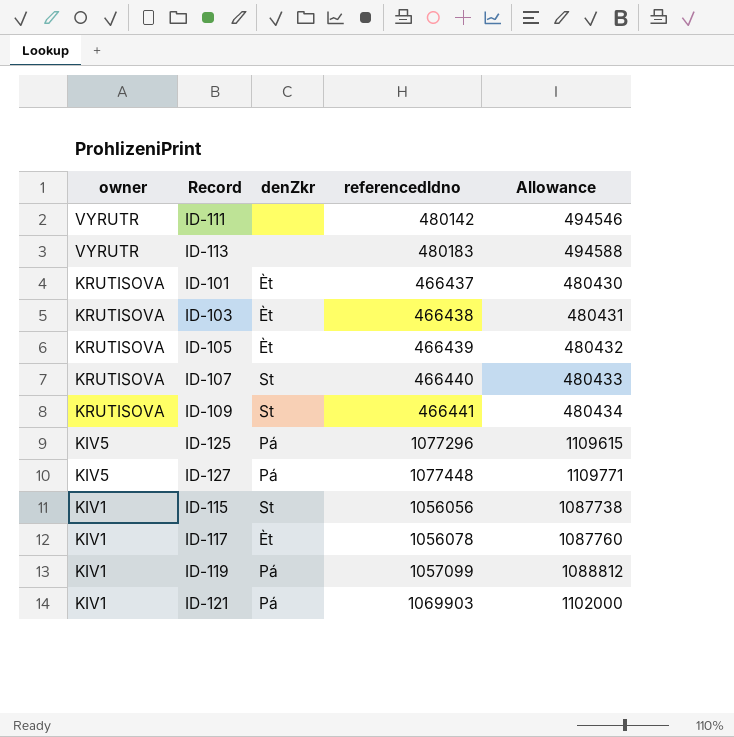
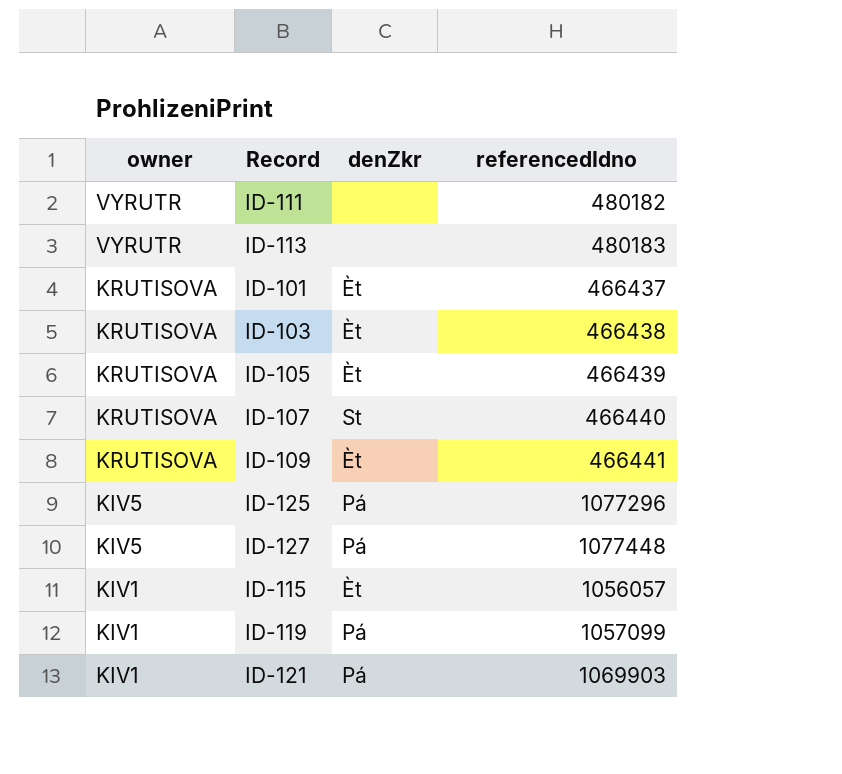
column Allowance | formula: [referencedIdno] * 1.03 -> none
row ID-117: KIV1 | Èt | 1056078 | 1087760 -> none
ID-111 | referencedIdno: 480142 -> 480182
ID-109 | denZkr: St -> Èt
ID-115 | denZkr: St -> Èt
ID-115 | referencedIdno: 1056056 -> 1056057

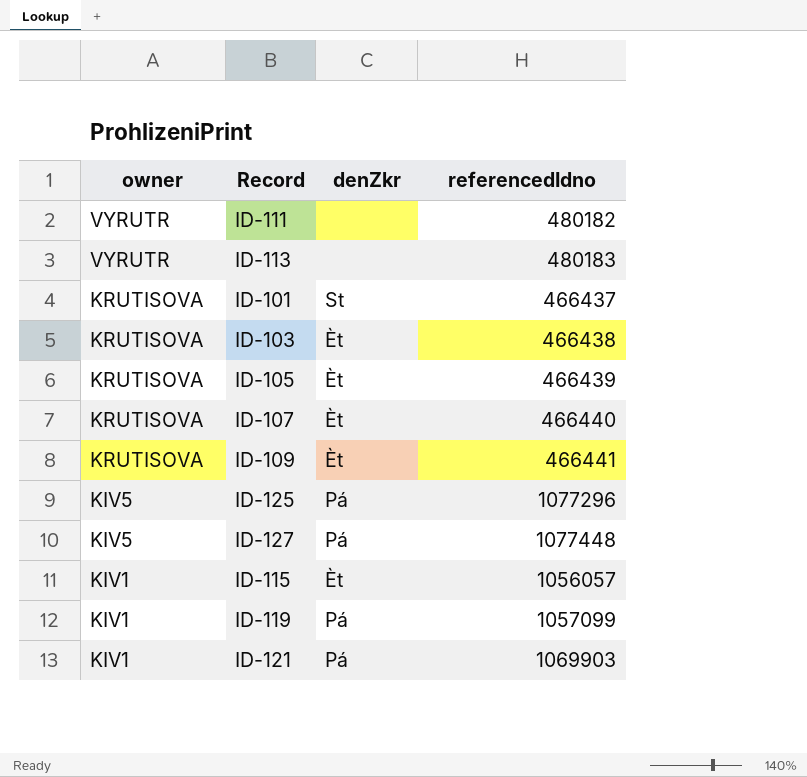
ID-101 | denZkr: Èt -> St
ID-107 | denZkr: St -> Èt

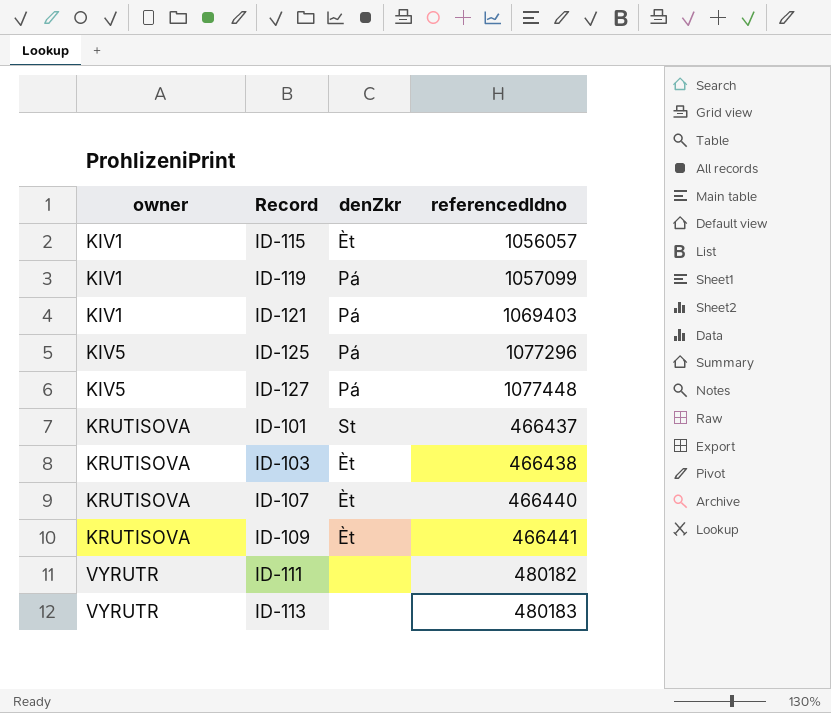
row order: owner descending -> owner ascending
row ID-105: KRUTISOVA | Èt | 466439 -> none
ID-121 | referencedIdno: 1069903 -> 1069403

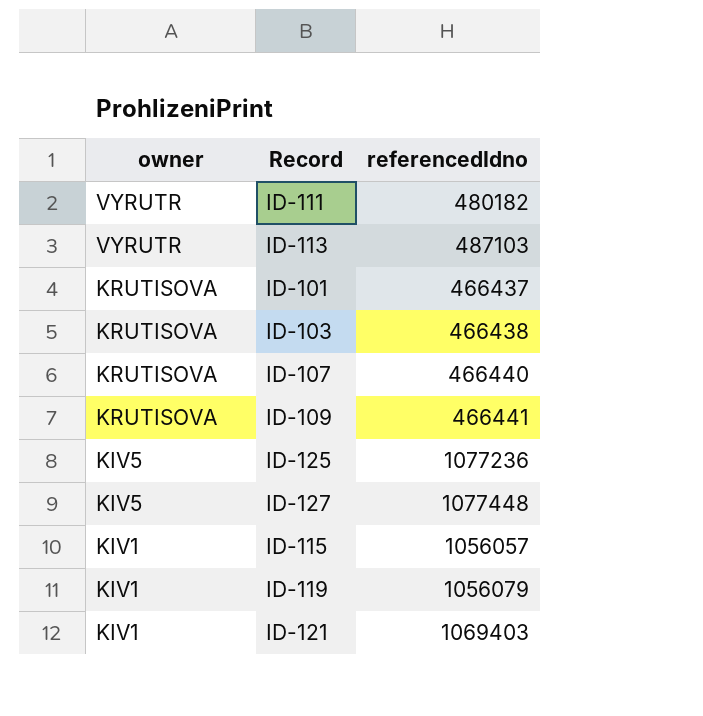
row order: owner ascending -> owner descending
column denZkr | position: 3 -> none
ID-113 | referencedIdno: 480183 -> 487103
ID-125 | referencedIdno: 1077296 -> 1077236
ID-119 | referencedIdno: 1057099 -> 1056079

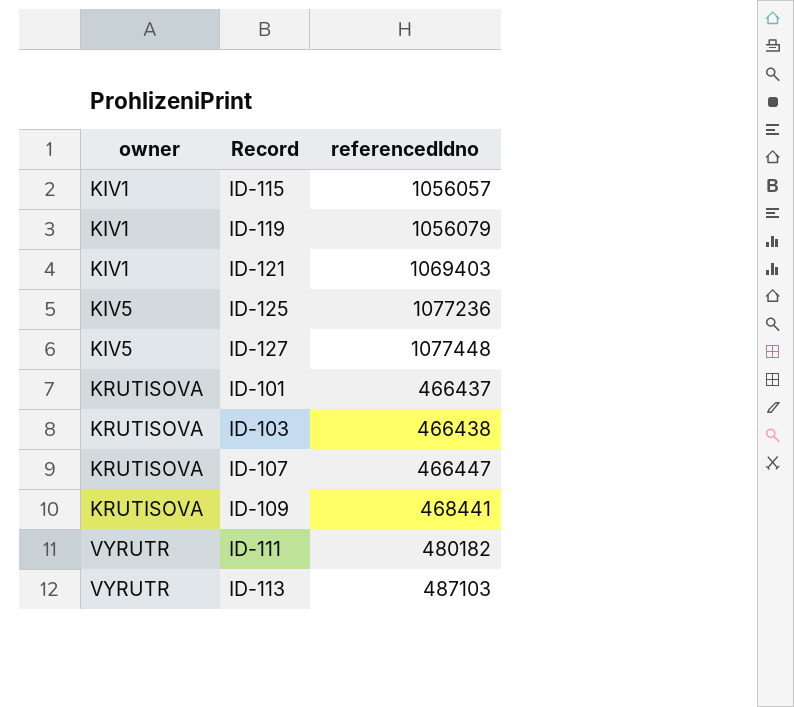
row order: owner descending -> owner ascending
ID-107 | referencedIdno: 466440 -> 466447
ID-109 | referencedIdno: 466441 -> 468441

